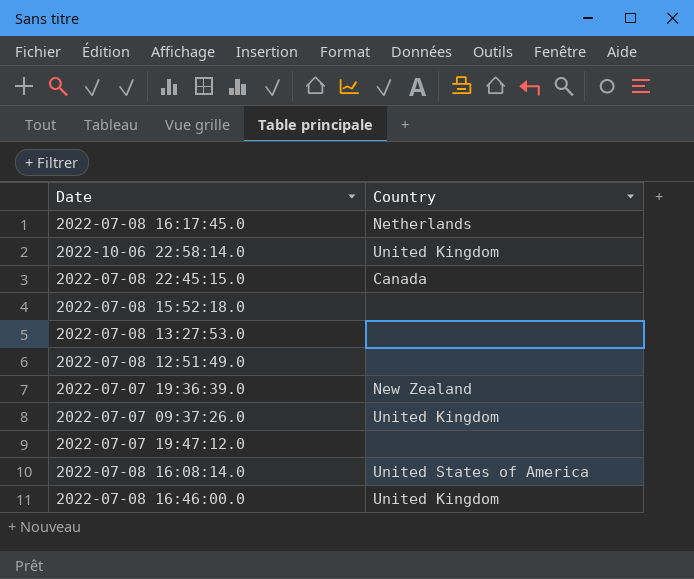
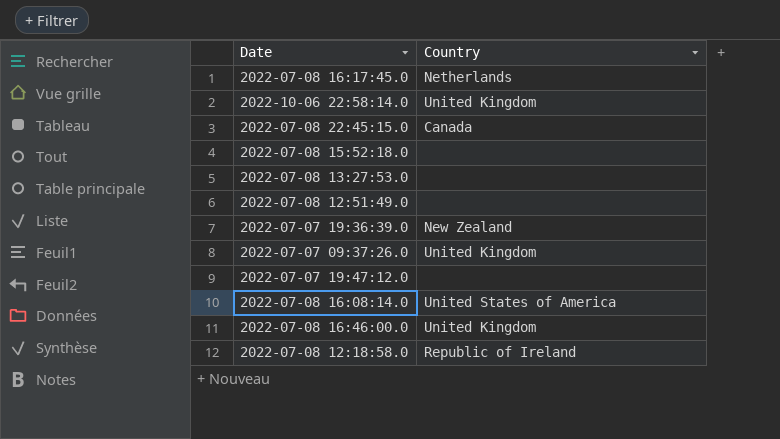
row 2022-07-08 12:18:58.0: none -> Republic of Ireland

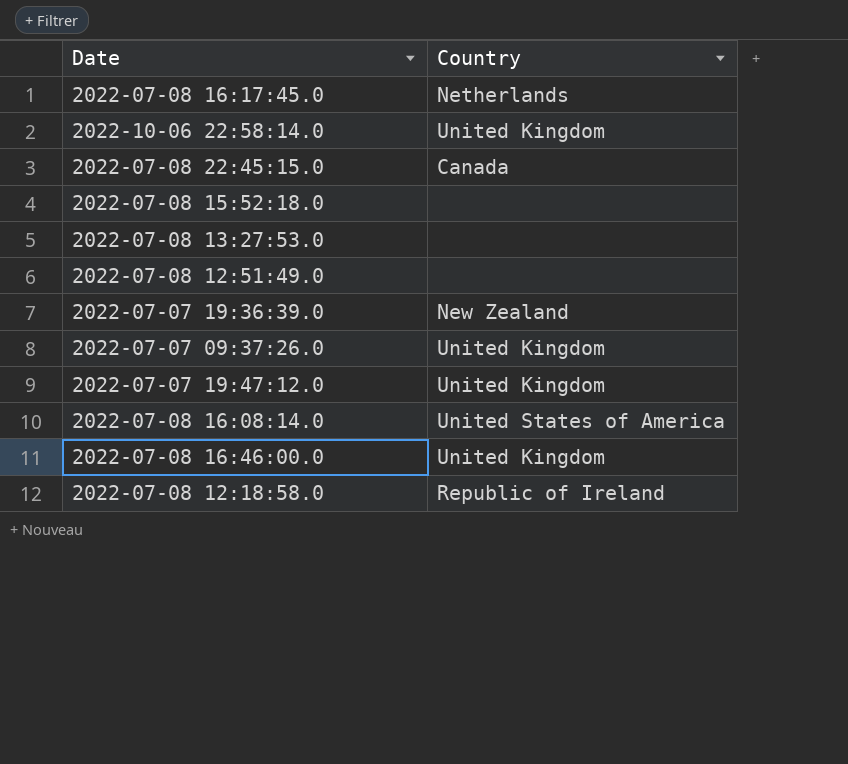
2022-07-07 19:47:12.0 | Country: none -> United Kingdom

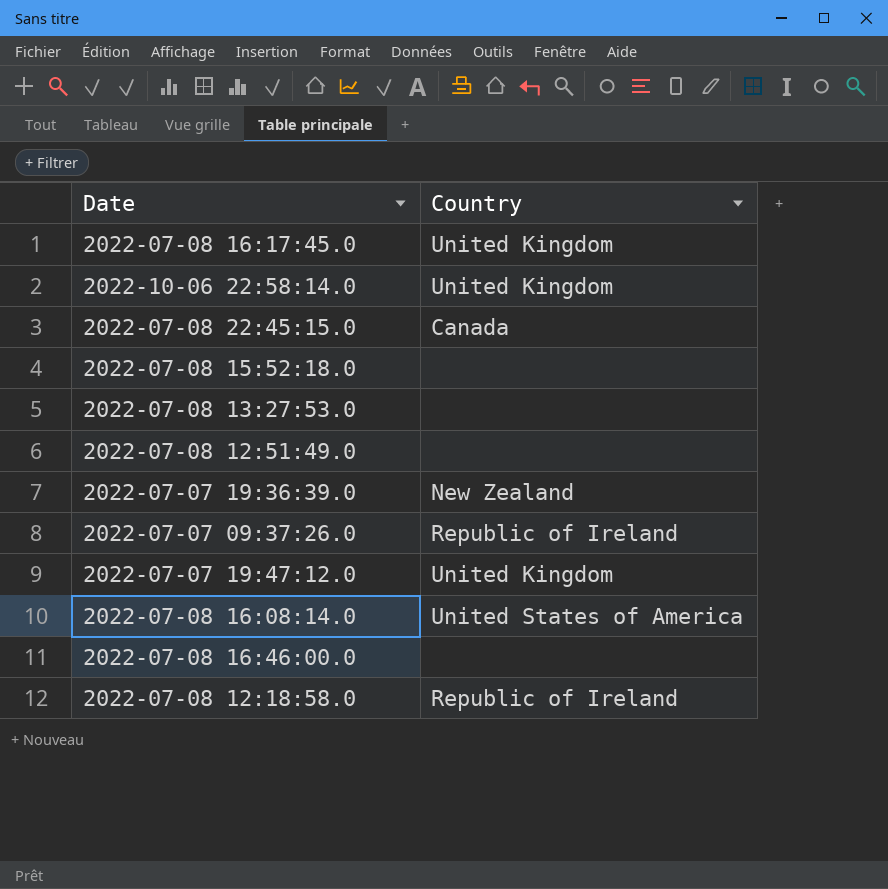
2022-07-08 16:17:45.0 | Country: Netherlands -> United Kingdom
2022-07-07 09:37:26.0 | Country: United Kingdom -> Republic of Ireland
2022-07-08 16:46:00.0 | Country: United Kingdom -> none

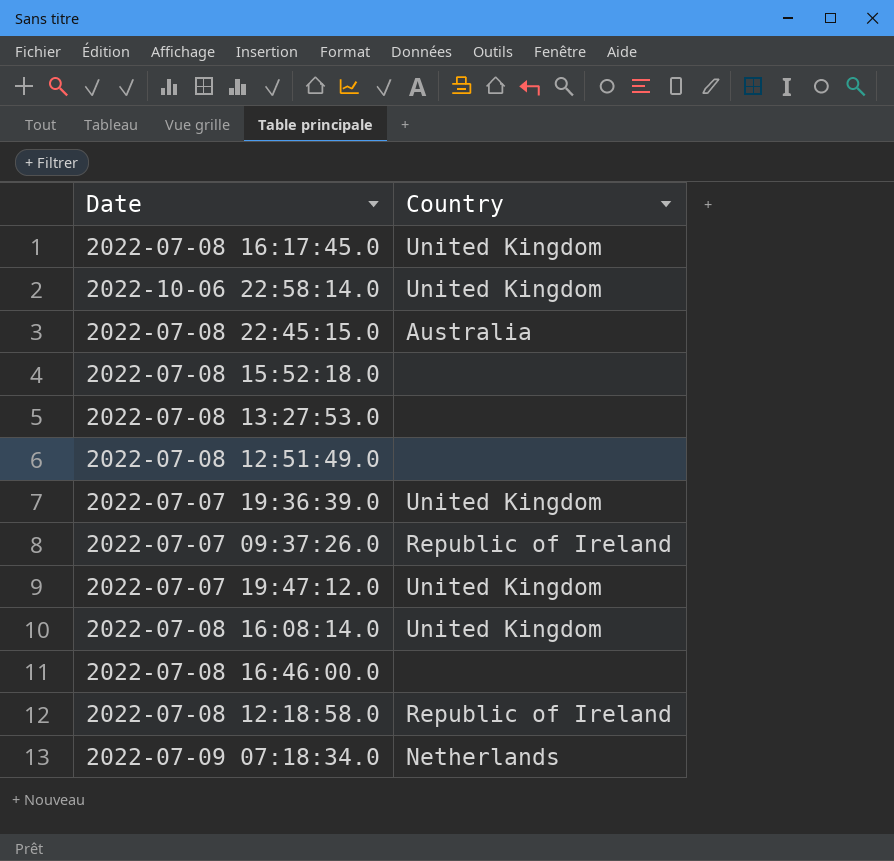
2022-07-08 22:45:15.0 | Country: Canada -> Australia
2022-07-07 19:36:39.0 | Country: New Zealand -> United Kingdom
2022-07-08 16:08:14.0 | Country: United States of America -> United Kingdom
row 2022-07-09 07:18:34.0: none -> Netherlands

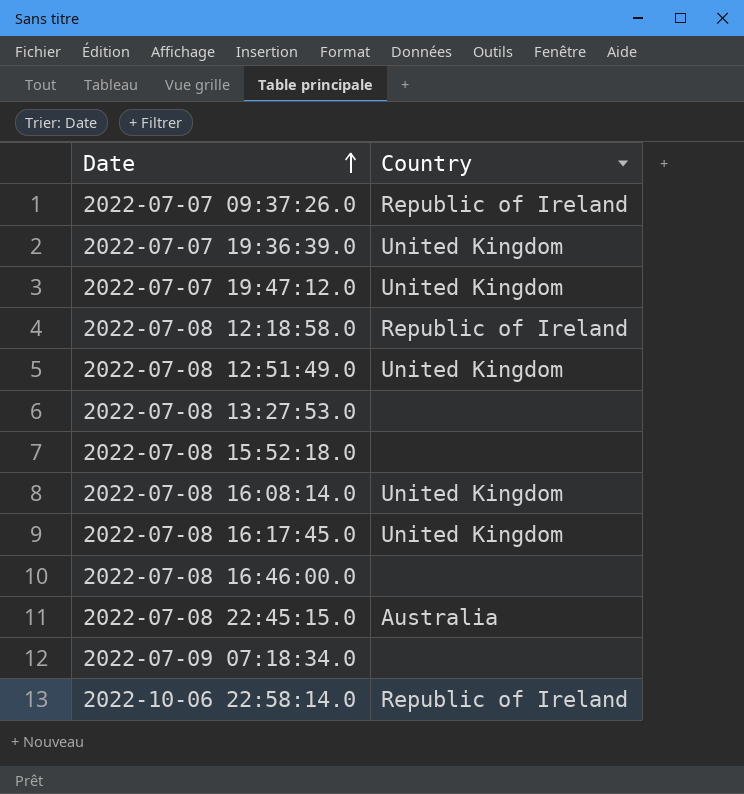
row order: none -> Date ascending
2022-07-08 12:51:49.0 | Country: none -> United Kingdom
2022-07-09 07:18:34.0 | Country: Netherlands -> none
2022-10-06 22:58:14.0 | Country: United Kingdom -> Republic of Ireland

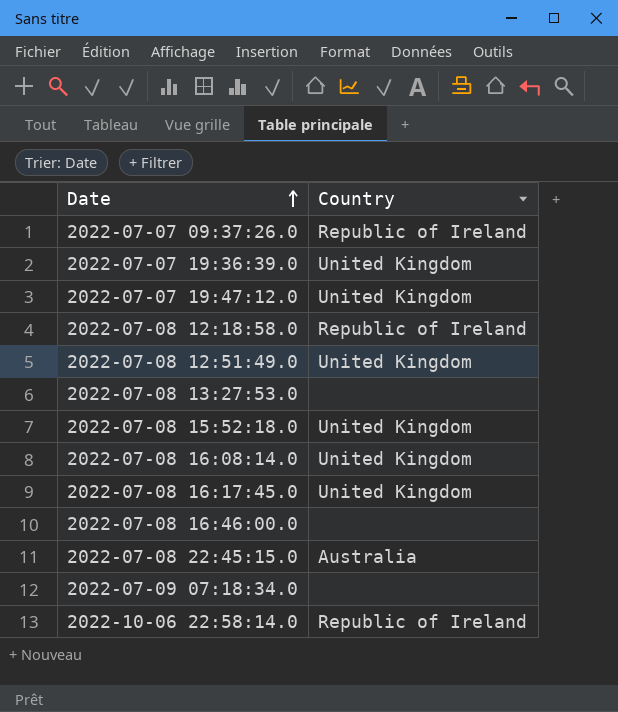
2022-07-08 15:52:18.0 | Country: none -> United Kingdom

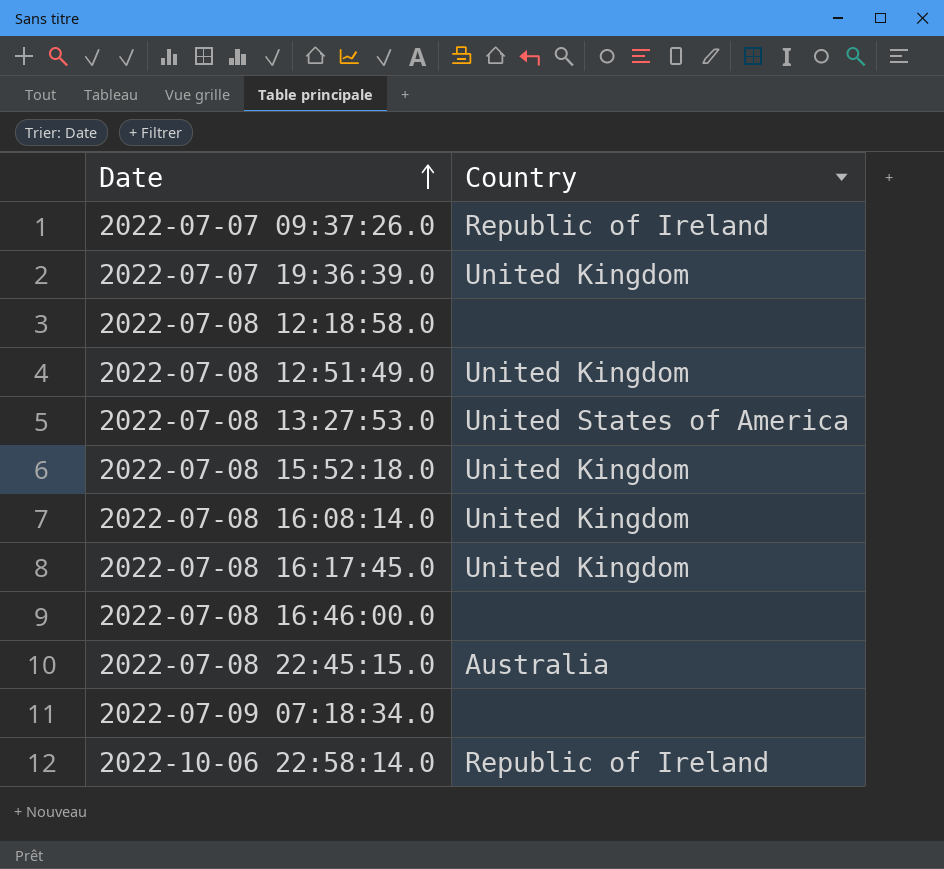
row 2022-07-07 19:47:12.0: United Kingdom -> none
2022-07-08 12:18:58.0 | Country: Republic of Ireland -> none
2022-07-08 13:27:53.0 | Country: none -> United States of America

